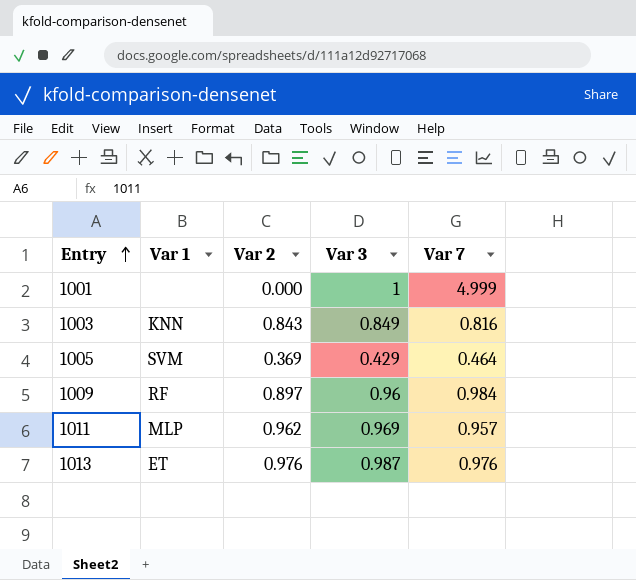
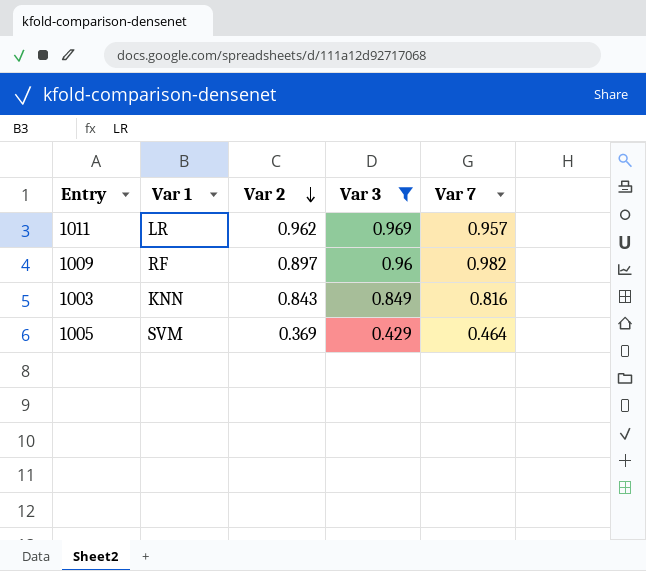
filter: none -> Var 3 <= 0.969
row order: Entry ascending -> Var 2 descending
1011 | Var 1: MLP -> LR
1009 | Var 7: 0.984 -> 0.982

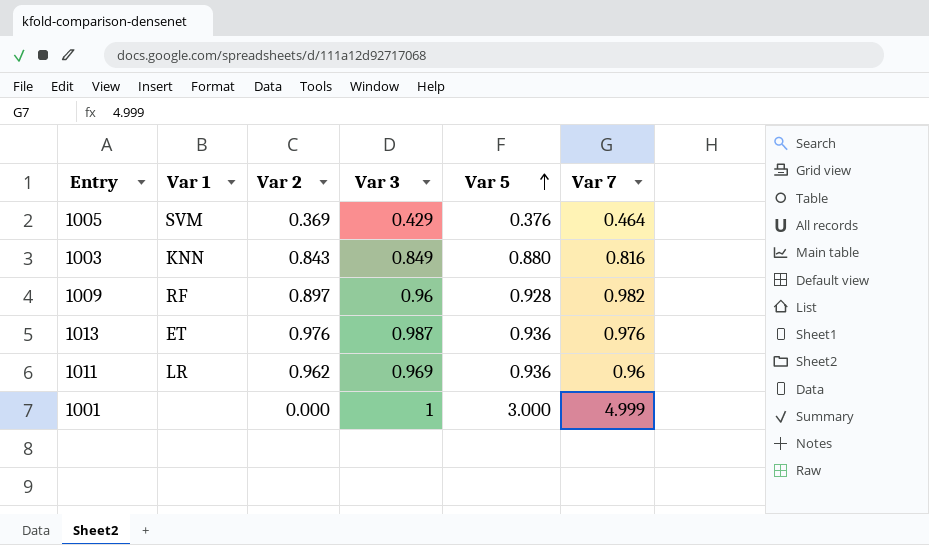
filter: Var 3 <= 0.969 -> none
row order: Var 2 descending -> Var 5 ascending
column Var 5 | position: none -> 5
1011 | Var 7: 0.957 -> 0.96

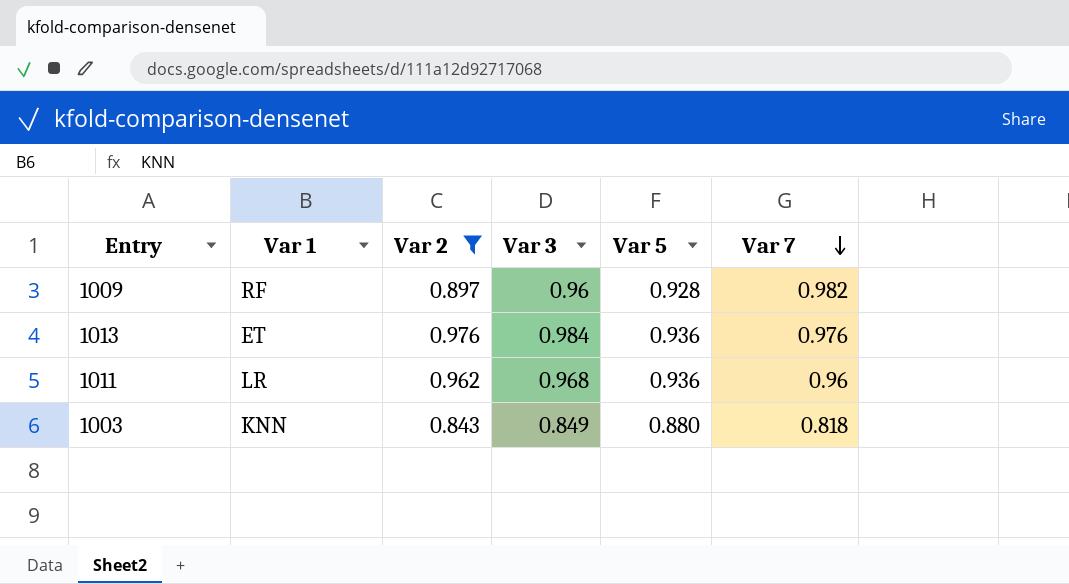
filter: none -> Var 2 >= 0.843
row order: Var 5 ascending -> Var 7 descending
1013 | Var 3: 0.987 -> 0.984
1011 | Var 3: 0.969 -> 0.968
1003 | Var 7: 0.816 -> 0.818

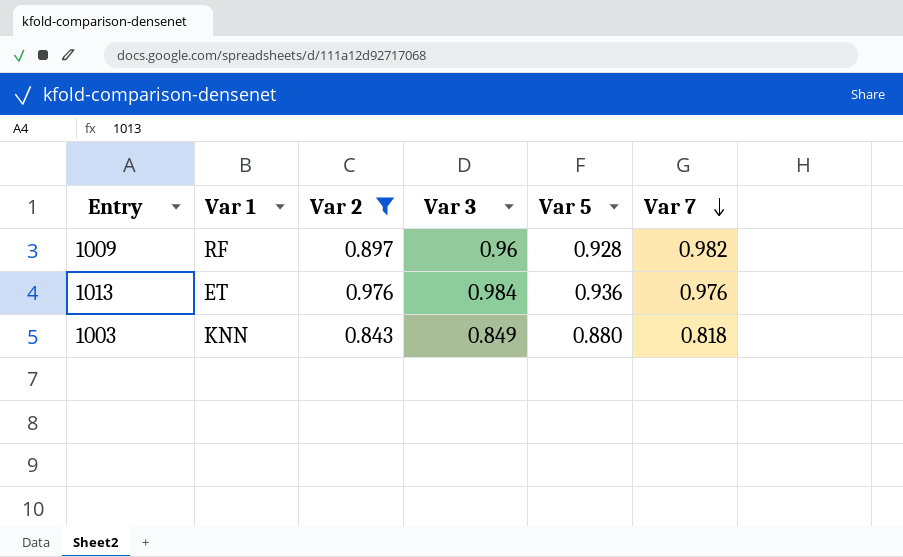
row 1011: LR | 0.962 | 0.968 | 0.936 | 0.96 -> none

